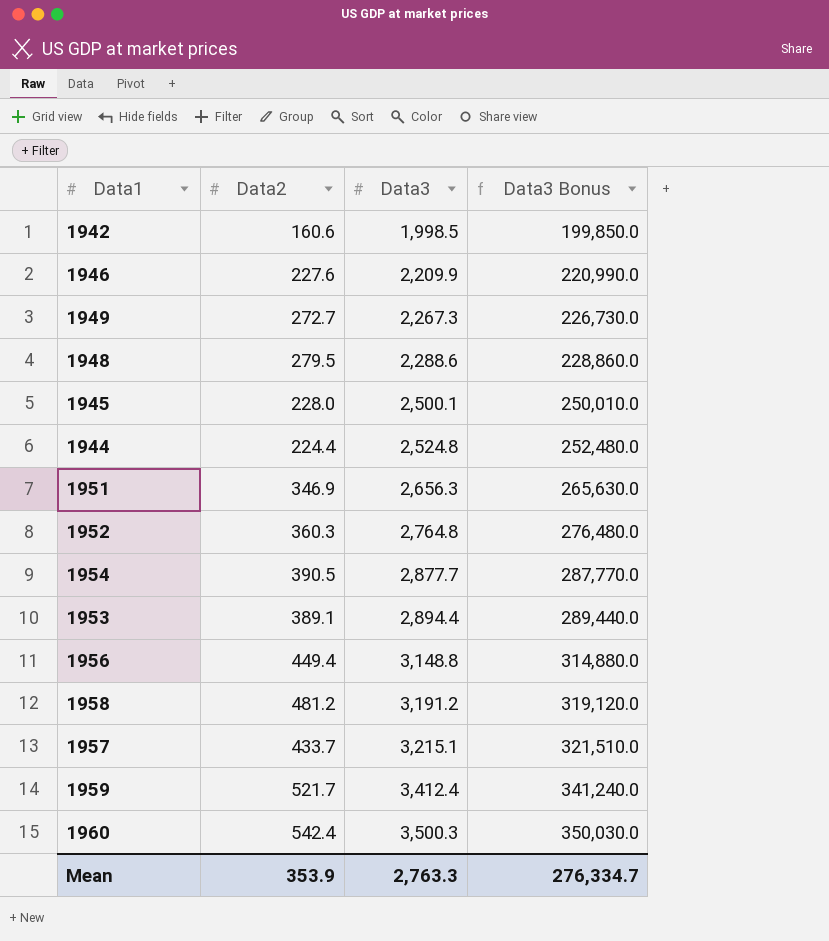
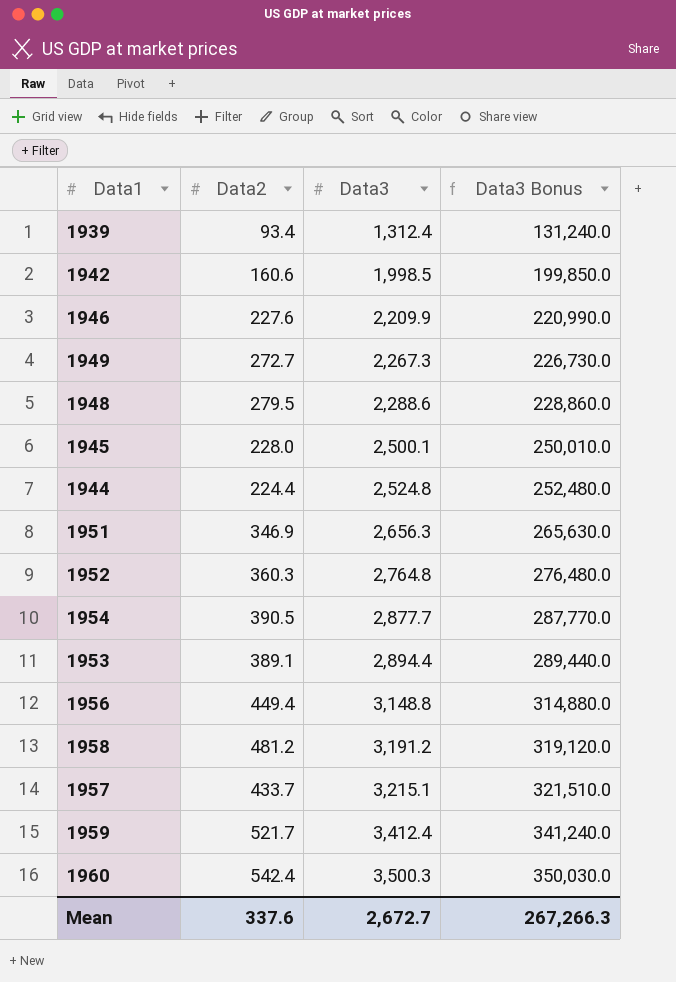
row 1939: none -> 93.4 | 1,312.4 | 131,240.0
Mean | Data2: 353.9 -> 337.6
Mean | Data3: 2,763.3 -> 2,672.7
Mean | Data3 Bonus: 276,334.7 -> 267,266.3

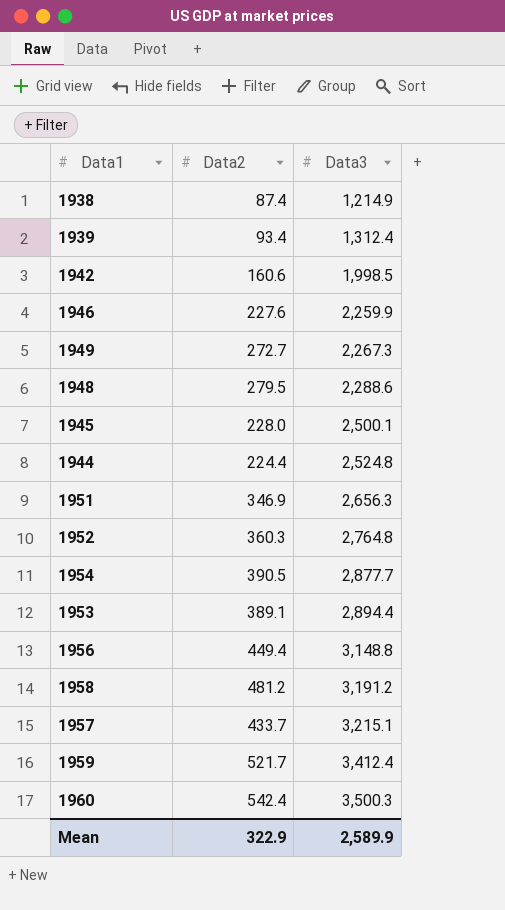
column Data3 Bonus | formula: [Data3] * 100 -> none
row 1938: none -> 87.4 | 1,214.9
1946 | Data3: 2,209.9 -> 2,259.9
Mean | Data2: 337.6 -> 322.9
Mean | Data3: 2,672.7 -> 2,589.9

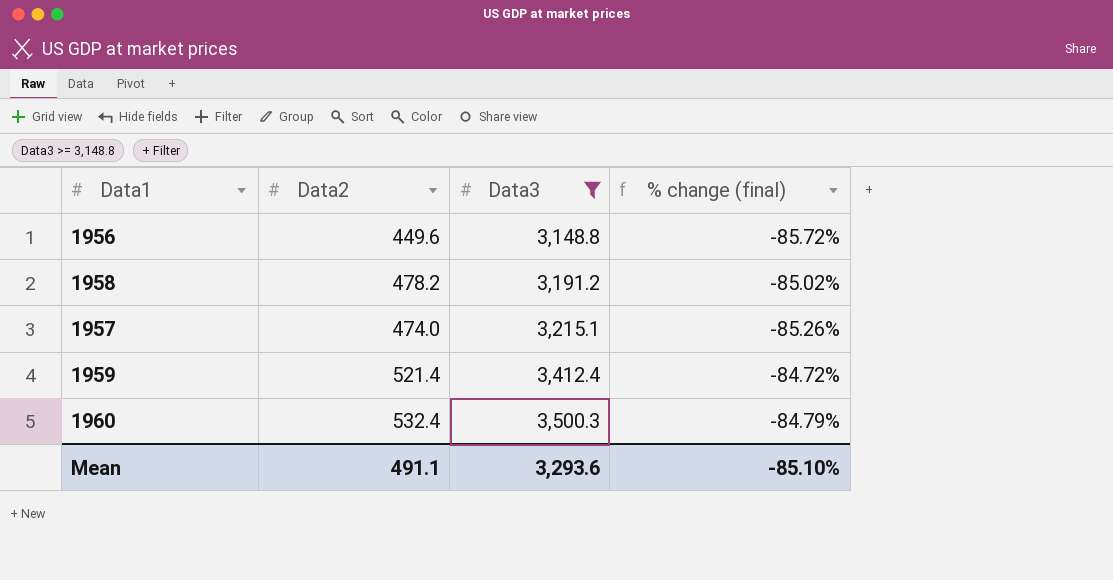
filter: none -> Data3 >= 3,148.8
column % change (final) | formula: none -> ([Data2] - [Data3]) / [Data3]
1956 | Data2: 449.4 -> 449.6
1958 | Data2: 481.2 -> 478.2
1957 | Data2: 433.7 -> 474.0
1959 | Data2: 521.7 -> 521.4
1960 | Data2: 542.4 -> 532.4
Mean | Data2: 322.9 -> 491.1
Mean | Data3: 2,589.9 -> 3,293.6

